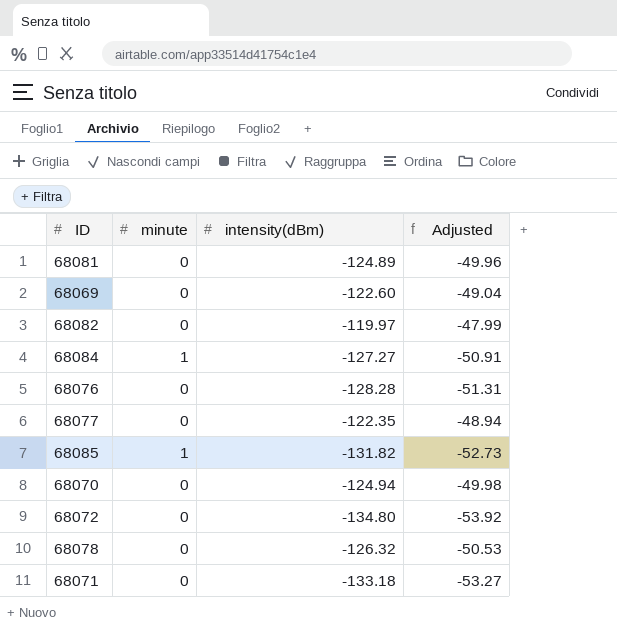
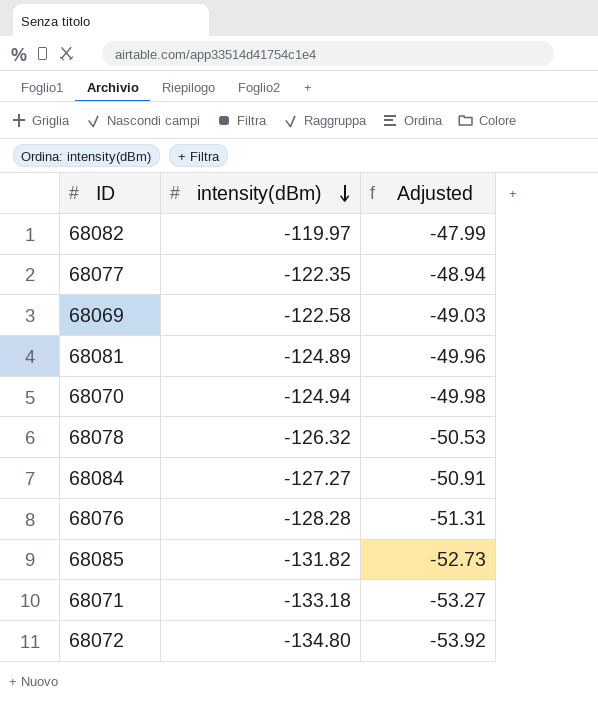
row order: none -> intensity(dBm) descending
column minute | position: 2 -> none
68069 | intensity(dBm): -122.60 -> -122.58
68069 | Adjusted: -49.04 -> -49.03

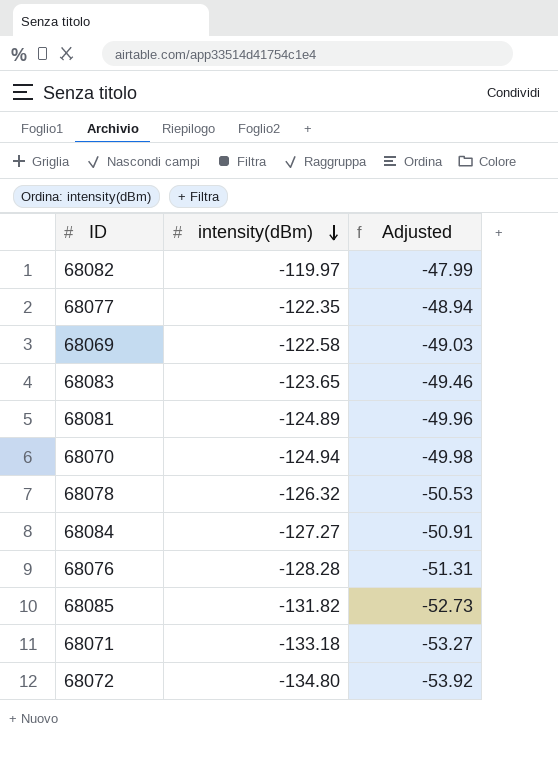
row 68083: none -> -123.65 | -49.46

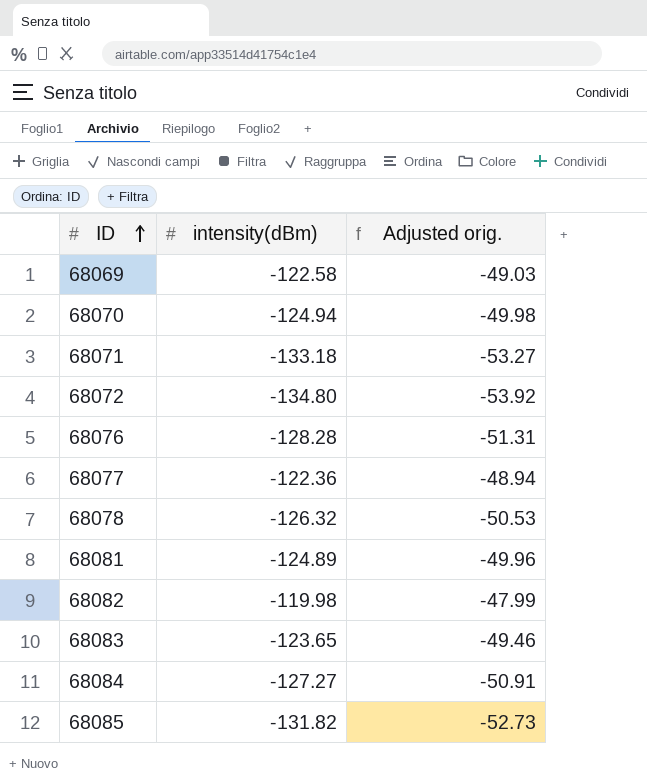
row order: intensity(dBm) descending -> ID ascending
column name: Adjusted -> Adjusted orig.
68077 | intensity(dBm): -122.35 -> -122.36
68082 | intensity(dBm): -119.97 -> -119.98

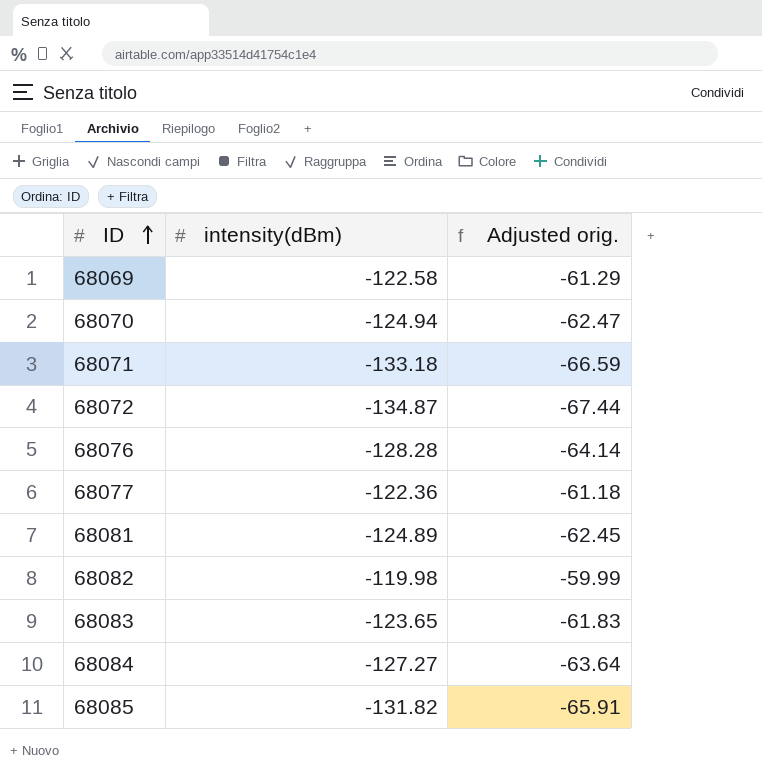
column Adjusted orig. | formula: [intensity(dBm)] * 0.4 -> [intensity(dBm)] * 0.5
row 68078: -126.32 | -50.53 -> none
68072 | intensity(dBm): -134.80 -> -134.87

